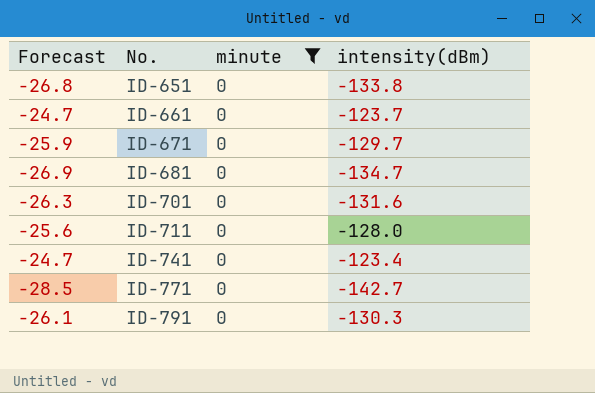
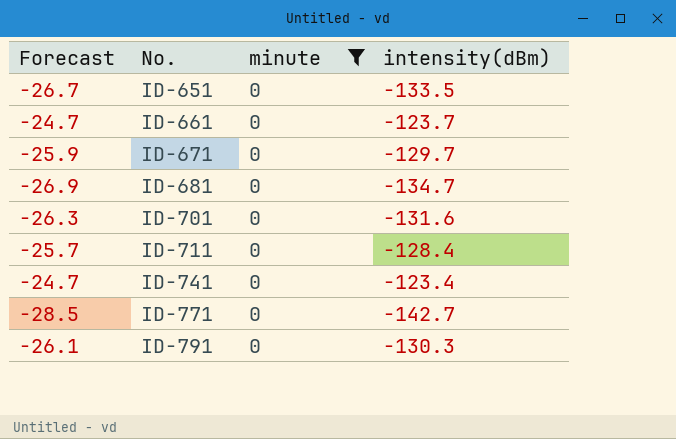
ID-651 | Forecast: -26.8 -> -26.7
ID-651 | intensity(dBm): -133.8 -> -133.5
ID-711 | Forecast: -25.6 -> -25.7
ID-711 | intensity(dBm): -128.0 -> -128.4

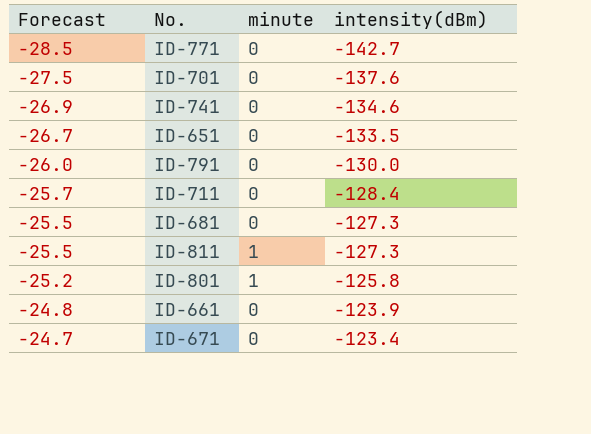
filter: minute = 0 -> none
row order: No. ascending -> Forecast ascending
ID-701 | Forecast: -26.3 -> -27.5
ID-701 | intensity(dBm): -131.6 -> -137.6
ID-741 | Forecast: -24.7 -> -26.9
ID-741 | intensity(dBm): -123.4 -> -134.6
ID-791 | Forecast: -26.1 -> -26.0
ID-791 | intensity(dBm): -130.3 -> -130.0
ID-681 | Forecast: -26.9 -> -25.5
ID-681 | intensity(dBm): -134.7 -> -127.3
ID-661 | Forecast: -24.7 -> -24.8
ID-661 | intensity(dBm): -123.7 -> -123.9
ID-671 | Forecast: -25.9 -> -24.7
ID-671 | intensity(dBm): -129.7 -> -123.4

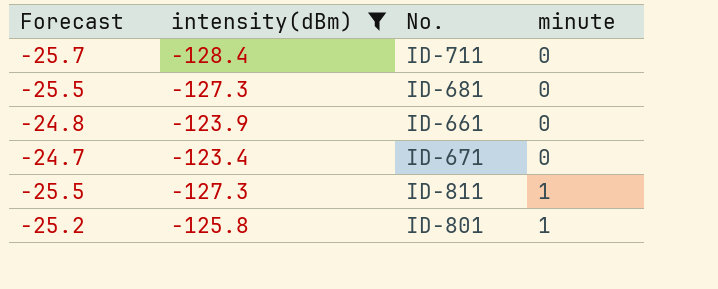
filter: none -> intensity(dBm) >= -128.4
row order: Forecast ascending -> minute ascending
column intensity(dBm) | position: 4 -> 2

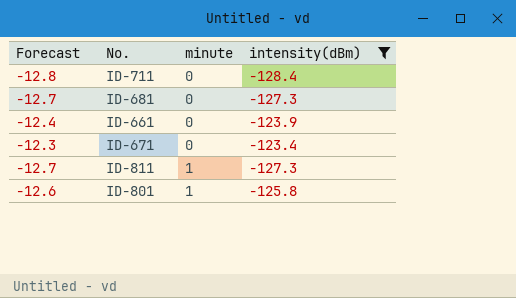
column Forecast | formula: [intensity(dBm)] * 0.2 -> [intensity(dBm)] * 0.1
column intensity(dBm) | position: 2 -> 4

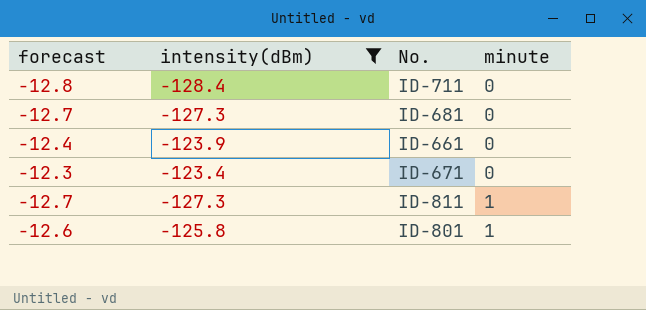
column name: Forecast -> forecast
column intensity(dBm) | position: 4 -> 2

